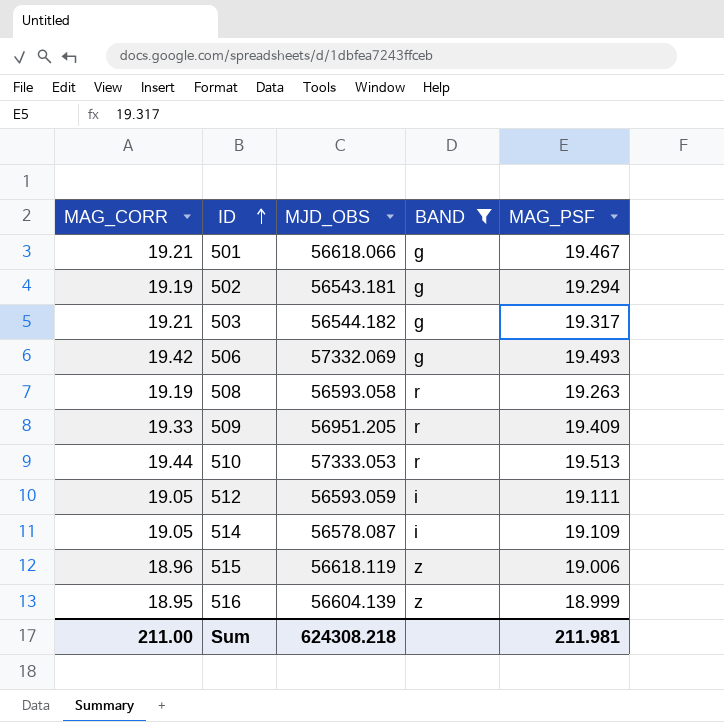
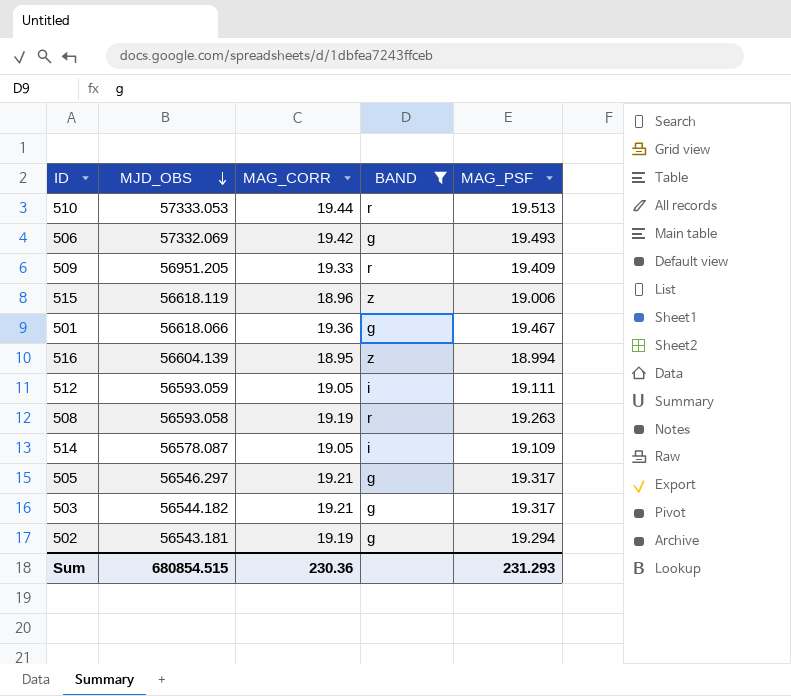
row order: ID ascending -> MJD_OBS descending
column MAG_CORR | position: 1 -> 3
501 | MAG_CORR: 19.21 -> 19.36
516 | MAG_PSF: 18.999 -> 18.994
row 505: none -> 56546.297 | 19.21 | g | 19.317
Sum | MJD_OBS: 624308.218 -> 680854.515
Sum | MAG_CORR: 211.00 -> 230.36
Sum | MAG_PSF: 211.981 -> 231.293

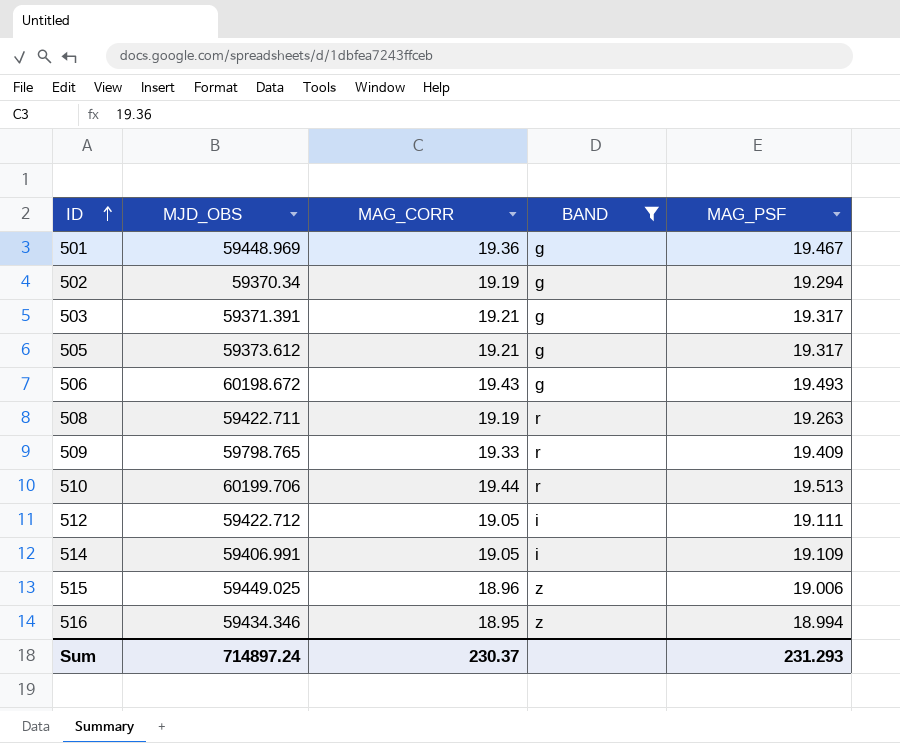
row order: MJD_OBS descending -> ID ascending
501 | MJD_OBS: 56618.066 -> 59448.969
502 | MJD_OBS: 56543.181 -> 59370.34
503 | MJD_OBS: 56544.182 -> 59371.391
505 | MJD_OBS: 56546.297 -> 59373.612
506 | MJD_OBS: 57332.069 -> 60198.672
506 | MAG_CORR: 19.42 -> 19.43
508 | MJD_OBS: 56593.058 -> 59422.711
509 | MJD_OBS: 56951.205 -> 59798.765
510 | MJD_OBS: 57333.053 -> 60199.706
512 | MJD_OBS: 56593.059 -> 59422.712
514 | MJD_OBS: 56578.087 -> 59406.991
515 | MJD_OBS: 56618.119 -> 59449.025
516 | MJD_OBS: 56604.139 -> 59434.346
Sum | MJD_OBS: 680854.515 -> 714897.24
Sum | MAG_CORR: 230.36 -> 230.37

